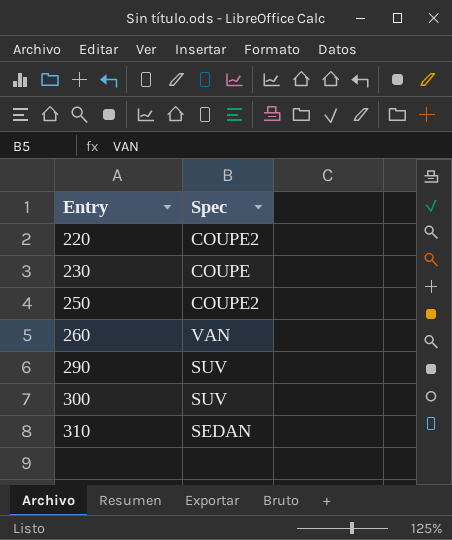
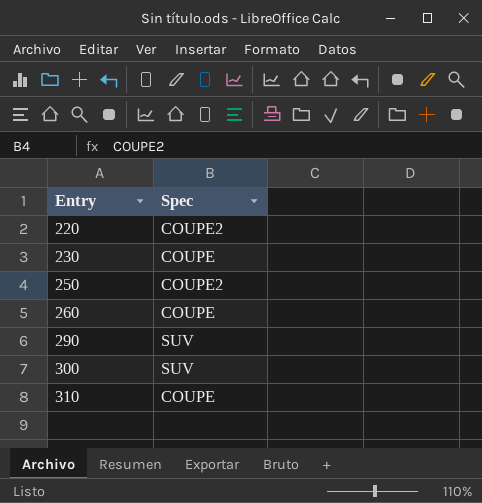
260 | Spec: VAN -> COUPE
310 | Spec: SEDAN -> COUPE

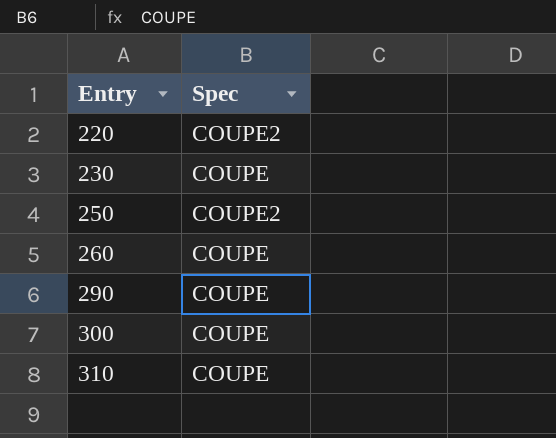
290 | Spec: SUV -> COUPE
300 | Spec: SUV -> COUPE

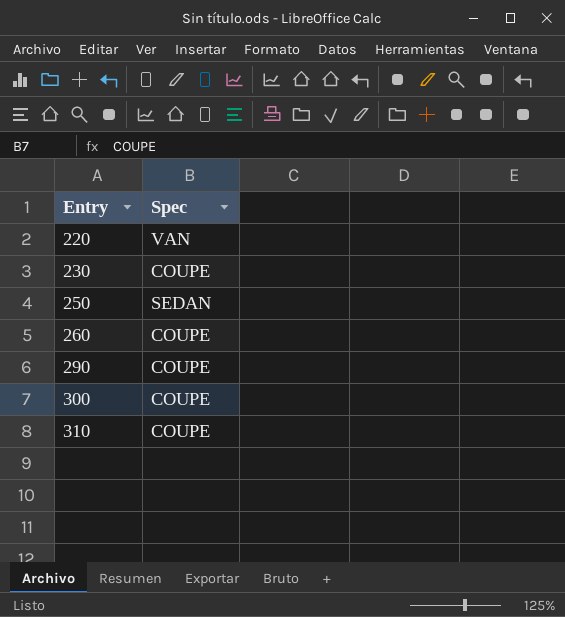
220 | Spec: COUPE2 -> VAN
250 | Spec: COUPE2 -> SEDAN

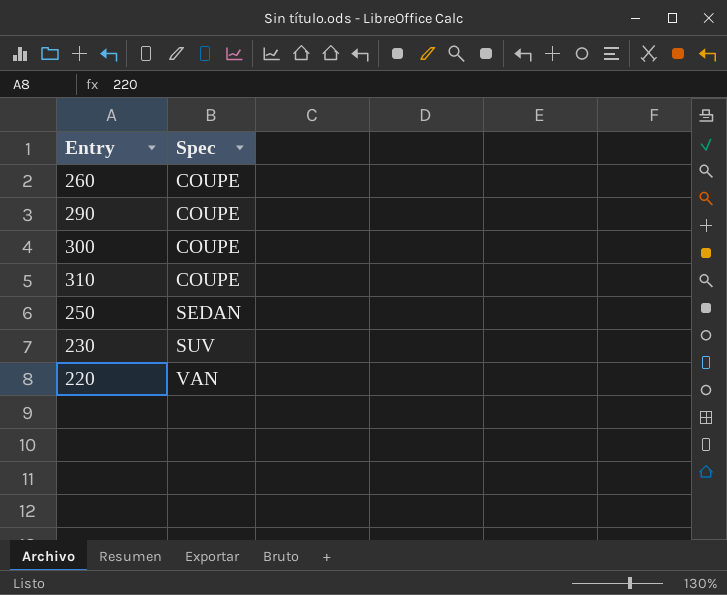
row order: Entry ascending -> Spec ascending
230 | Spec: COUPE -> SUV

